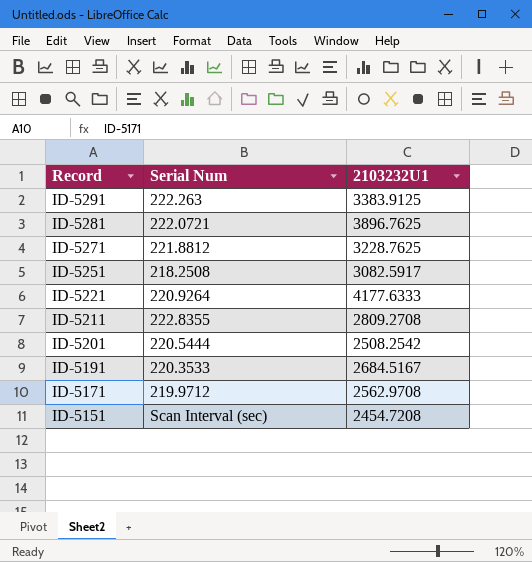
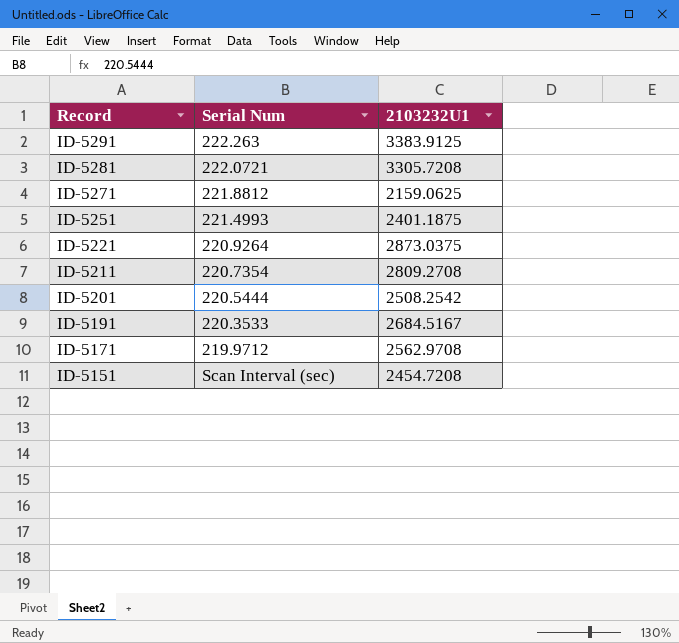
ID-5281 | 2103232U1: 3896.7625 -> 3305.7208
ID-5271 | 2103232U1: 3228.7625 -> 2159.0625
ID-5251 | Serial Num: 218.2508 -> 221.4993
ID-5251 | 2103232U1: 3082.5917 -> 2401.1875
ID-5221 | 2103232U1: 4177.6333 -> 2873.0375
ID-5211 | Serial Num: 222.8355 -> 220.7354

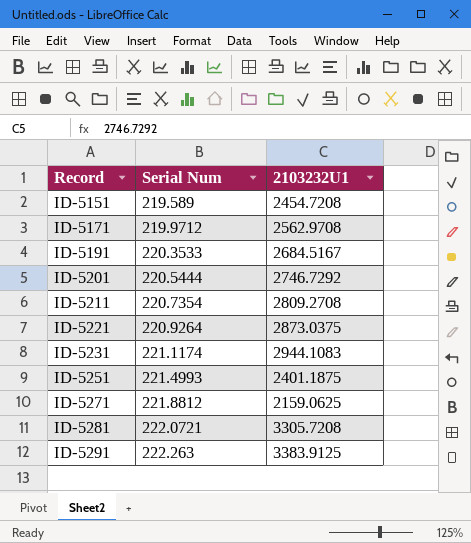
row order: Record descending -> Record ascending
ID-5151 | Serial Num: Scan Interval (sec) -> 219.589
ID-5201 | 2103232U1: 2508.2542 -> 2746.7292
row ID-5231: none -> 221.1174 | 2944.1083

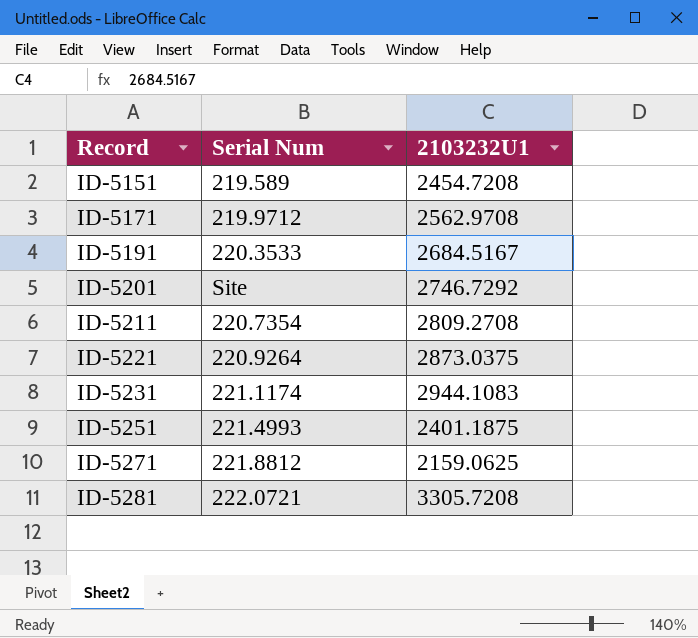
row ID-5291: 222.263 | 3383.9125 -> none
ID-5201 | Serial Num: 220.5444 -> Site

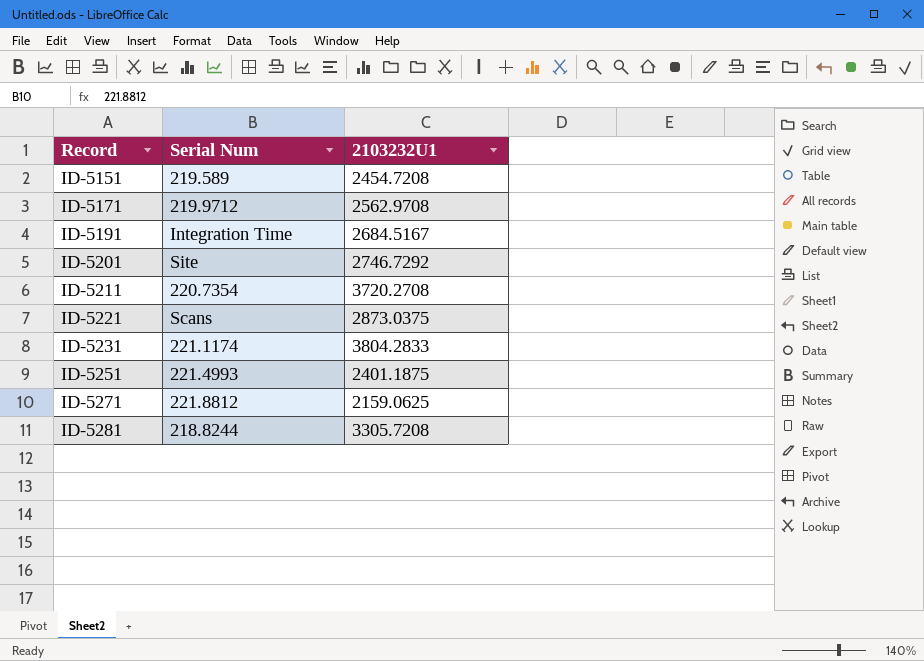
ID-5191 | Serial Num: 220.3533 -> Integration Time
ID-5211 | 2103232U1: 2809.2708 -> 3720.2708
ID-5221 | Serial Num: 220.9264 -> Scans
ID-5231 | 2103232U1: 2944.1083 -> 3804.2833
ID-5281 | Serial Num: 222.0721 -> 218.8244

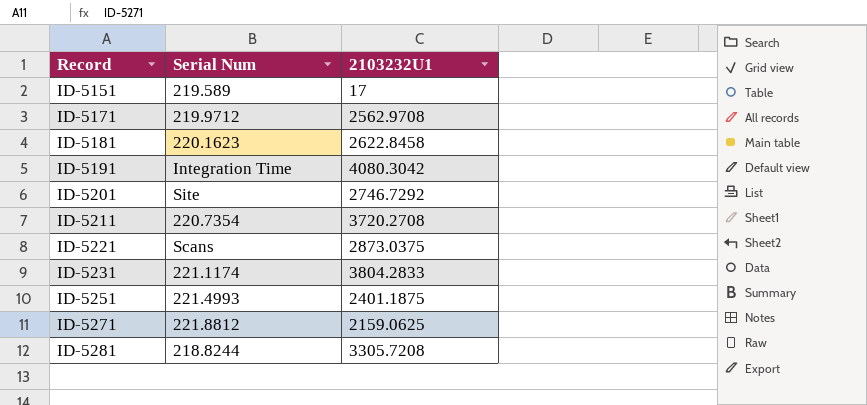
ID-5151 | 2103232U1: 2454.7208 -> 17
row ID-5181: none -> 220.1623 | 2622.8458
ID-5191 | 2103232U1: 2684.5167 -> 4080.3042

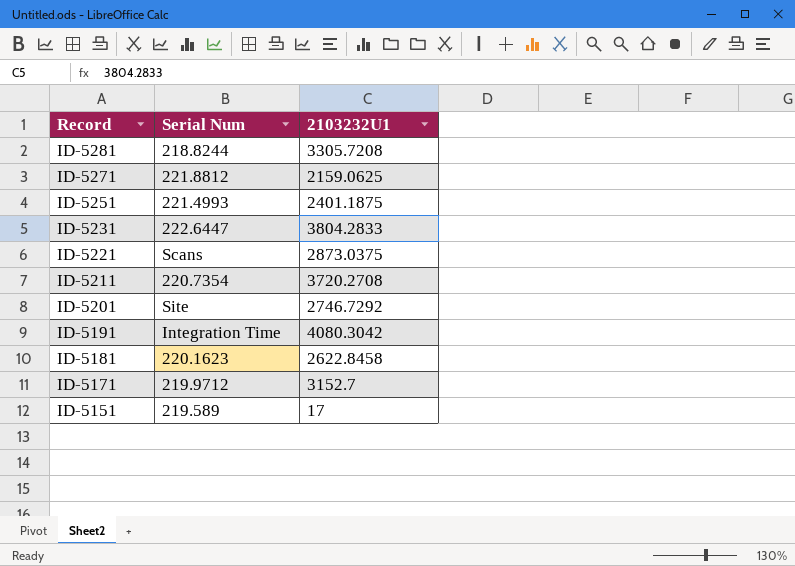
row order: Record ascending -> Record descending
ID-5231 | Serial Num: 221.1174 -> 222.6447
ID-5171 | 2103232U1: 2562.9708 -> 3152.7

